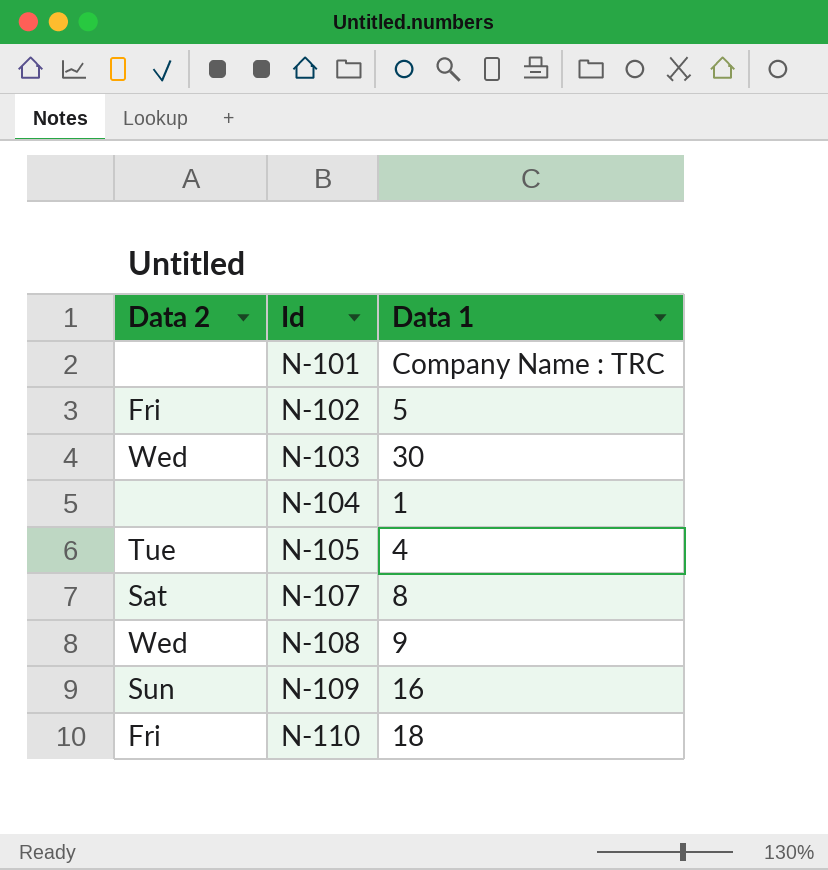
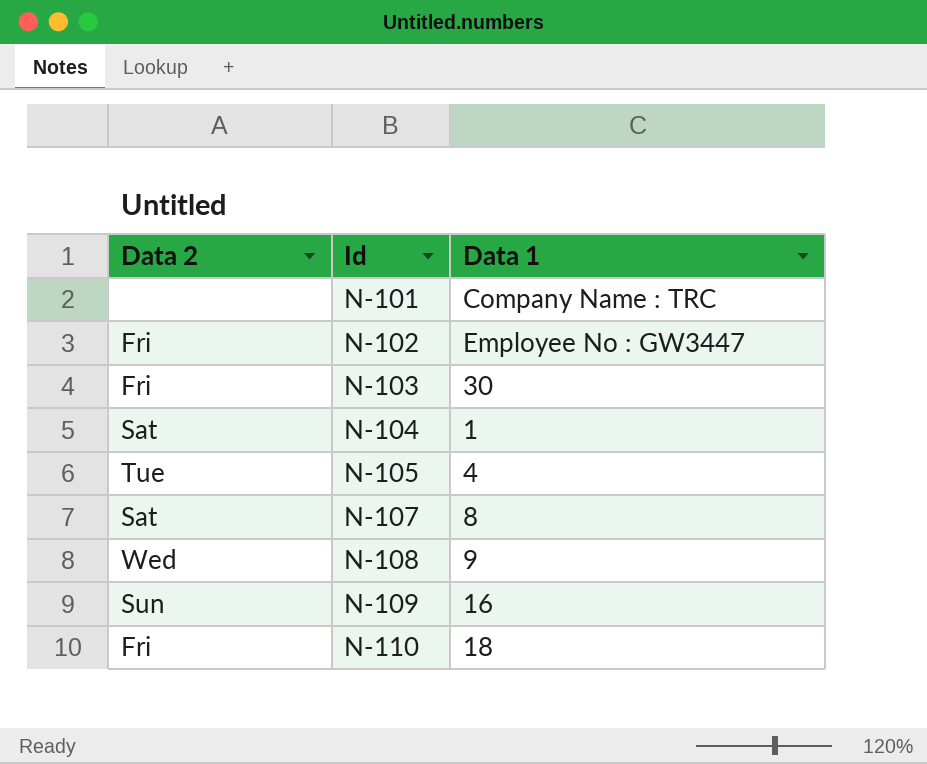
N-102 | Data 1: 5 -> Employee No : GW3447
N-103 | Data 2: Wed -> Fri
N-104 | Data 2: none -> Sat

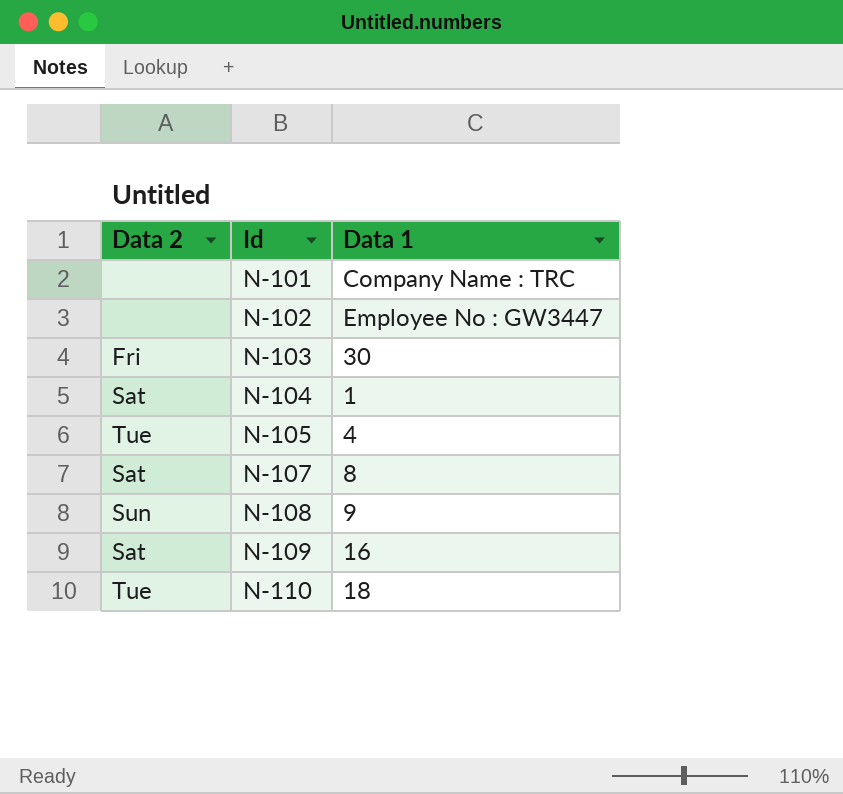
N-102 | Data 2: Fri -> none
N-108 | Data 2: Wed -> Sun
N-109 | Data 2: Sun -> Sat
N-110 | Data 2: Fri -> Tue

